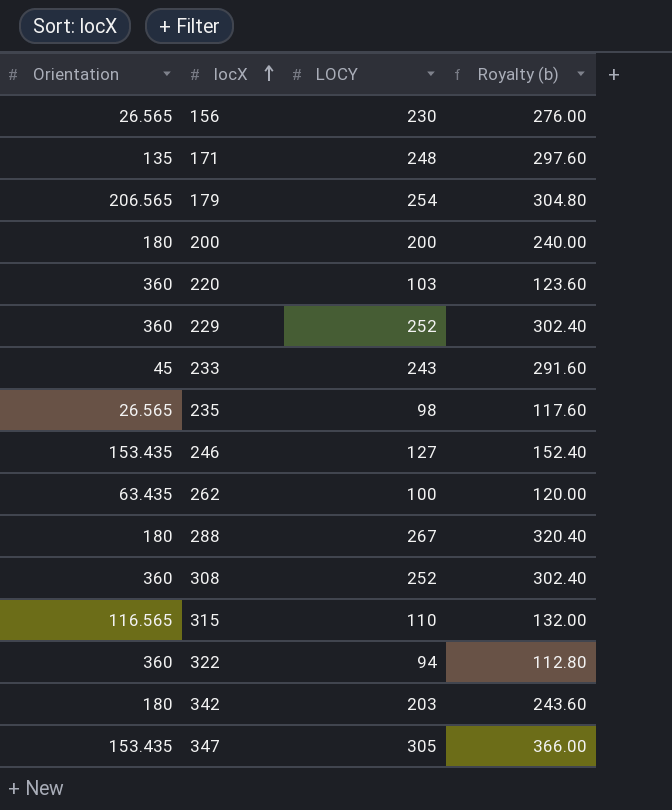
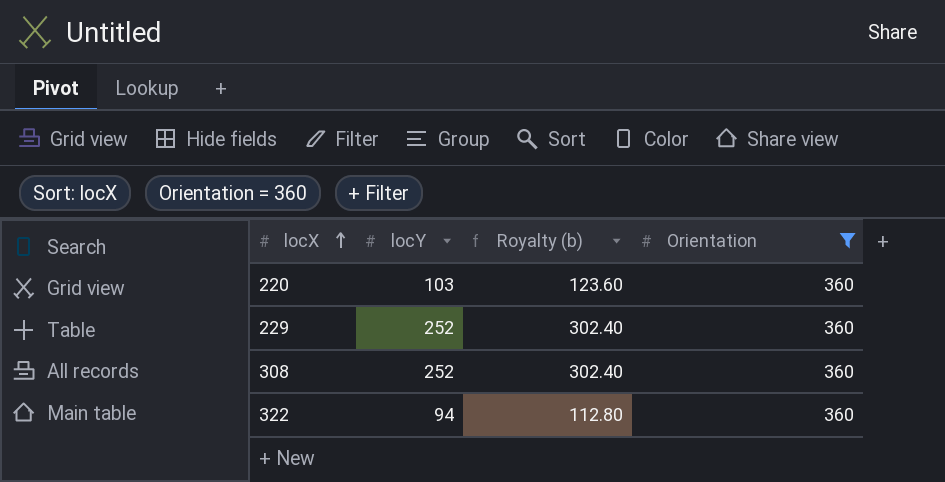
filter: none -> Orientation = 360
column name: LOCY -> locY
column Orientation | position: 1 -> 4

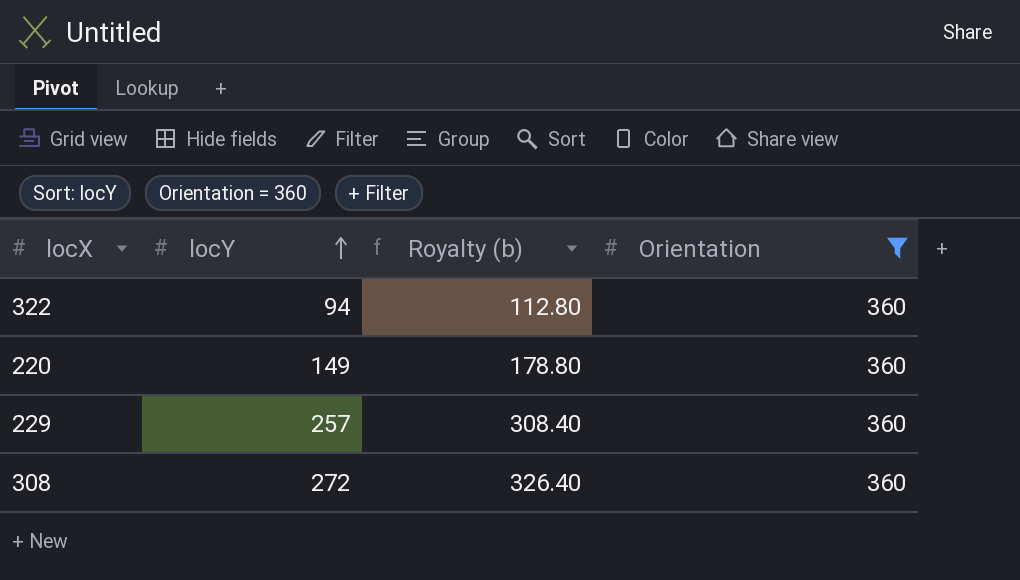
row order: locX ascending -> locY ascending
220 | locY: 103 -> 149
220 | Royalty (b): 123.60 -> 178.80
229 | locY: 252 -> 257
229 | Royalty (b): 302.40 -> 308.40
308 | locY: 252 -> 272
308 | Royalty (b): 302.40 -> 326.40

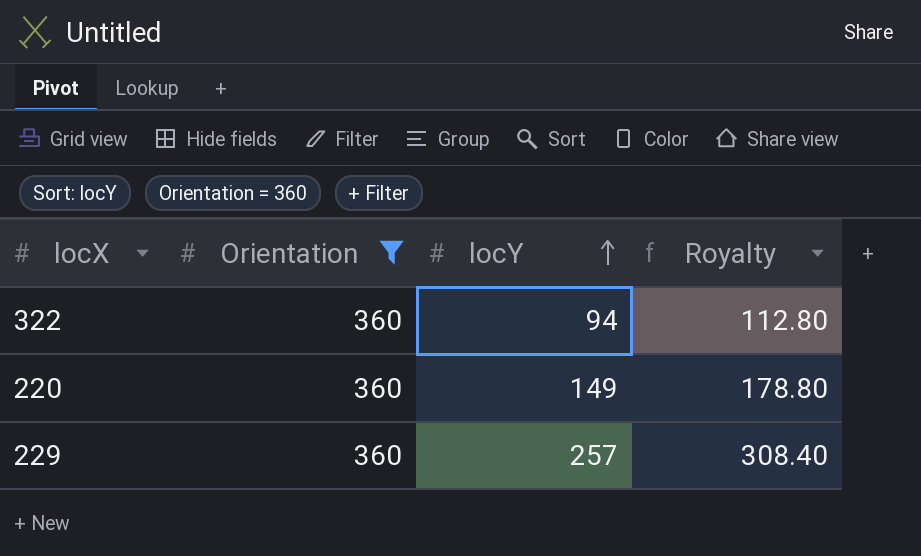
column Orientation | position: 4 -> 2
column name: Royalty (b) -> Royalty
row 308: 272 | 326.40 | 360 -> none

